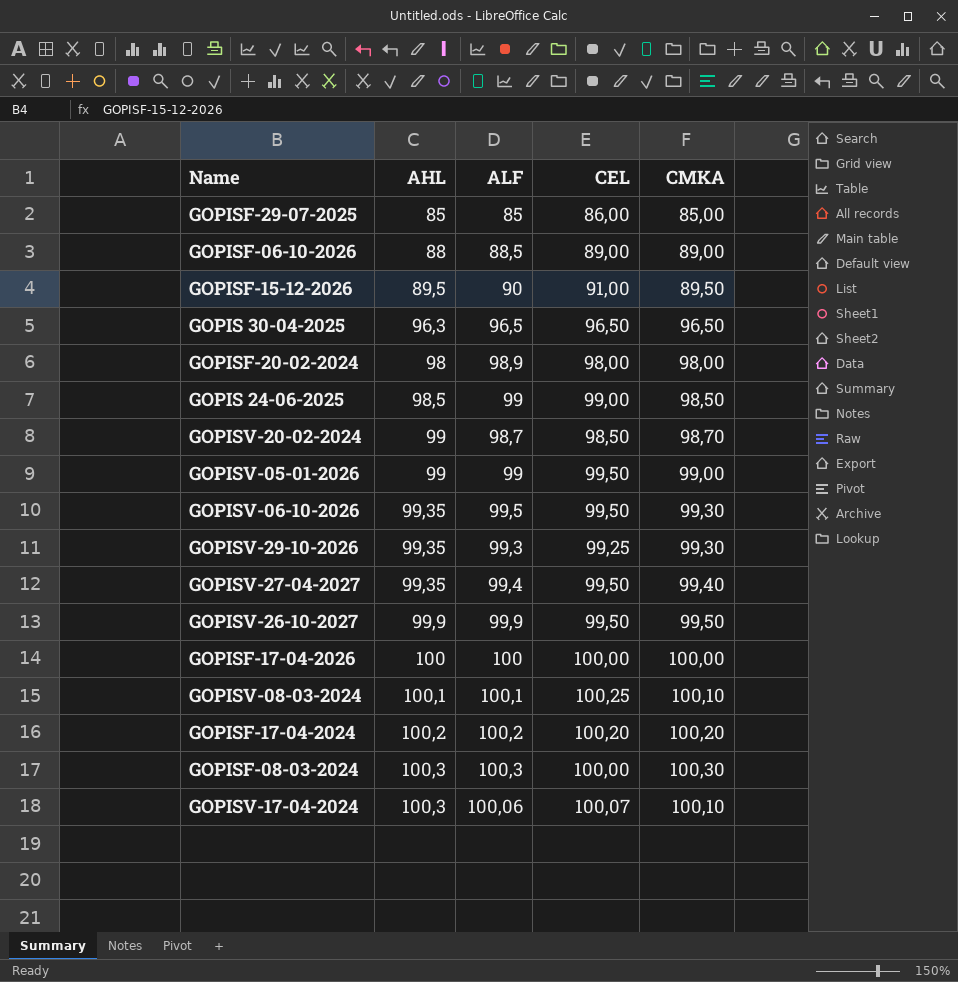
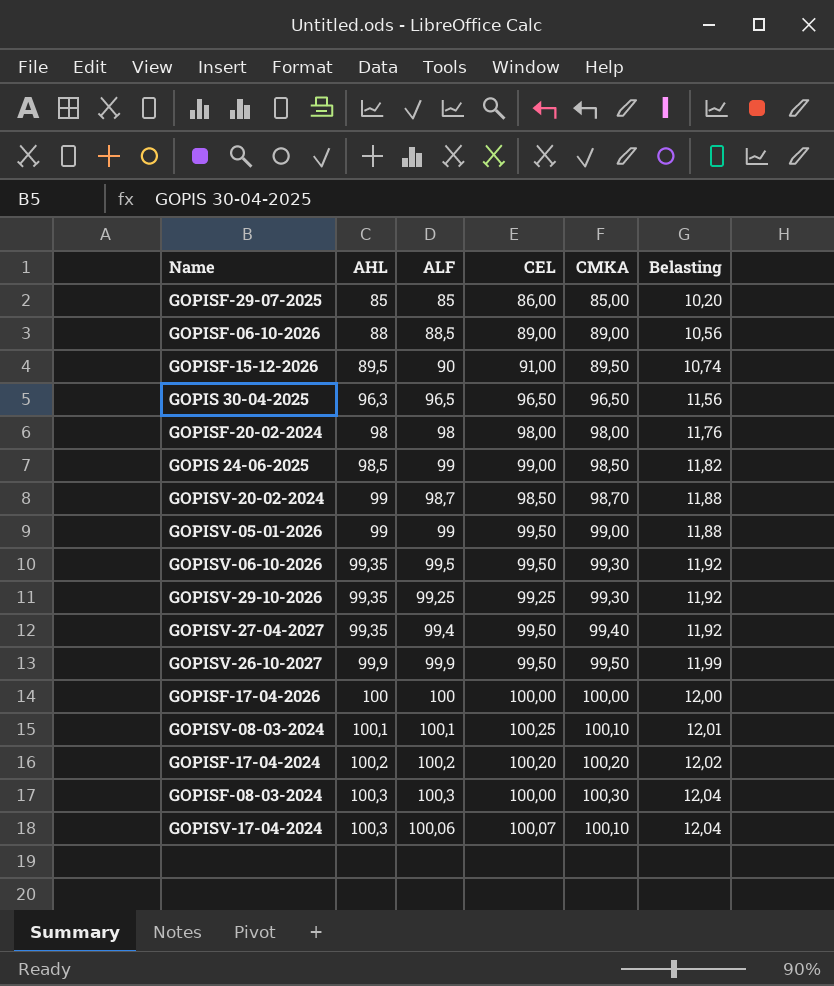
column Belasting | formula: none -> [AHL] * 0,12
GOPISF-20-02-2024 | ALF: 98,9 -> 98
GOPISV-29-10-2026 | ALF: 99,3 -> 99,25

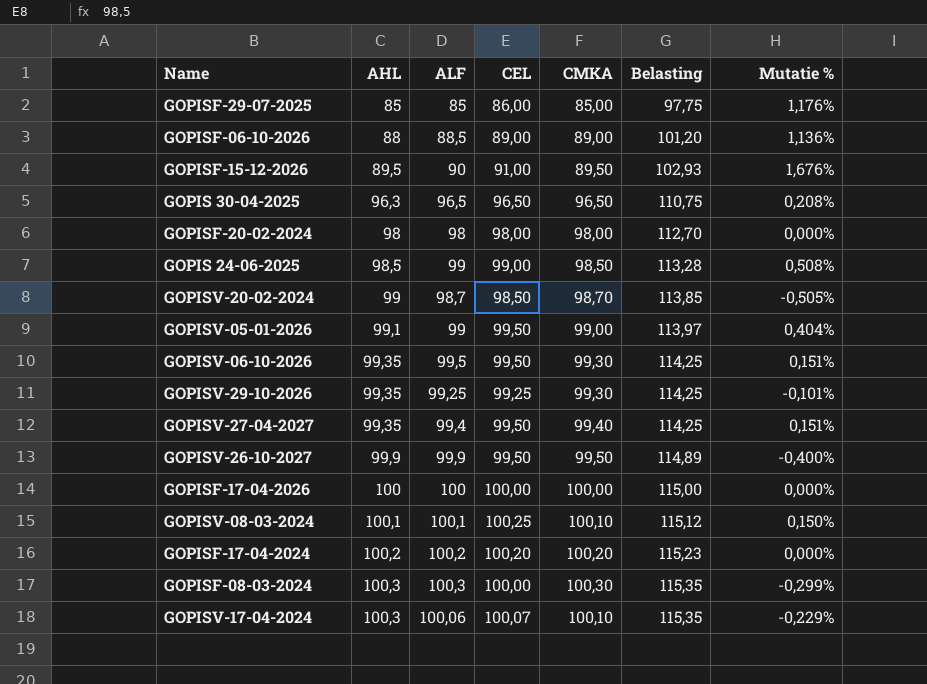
column Belasting | formula: [AHL] * 0,12 -> [AHL] * 1,15
column Mutatie % | formula: none -> ([CEL] - [AHL]) / [AHL]
GOPISV-05-01-2026 | AHL: 99 -> 99,1

